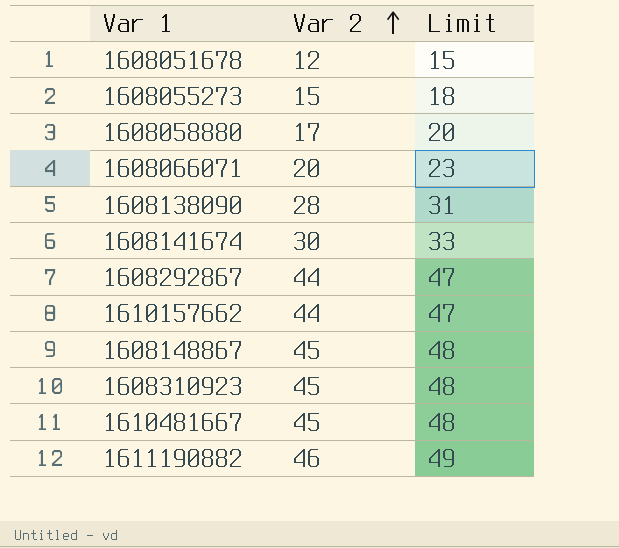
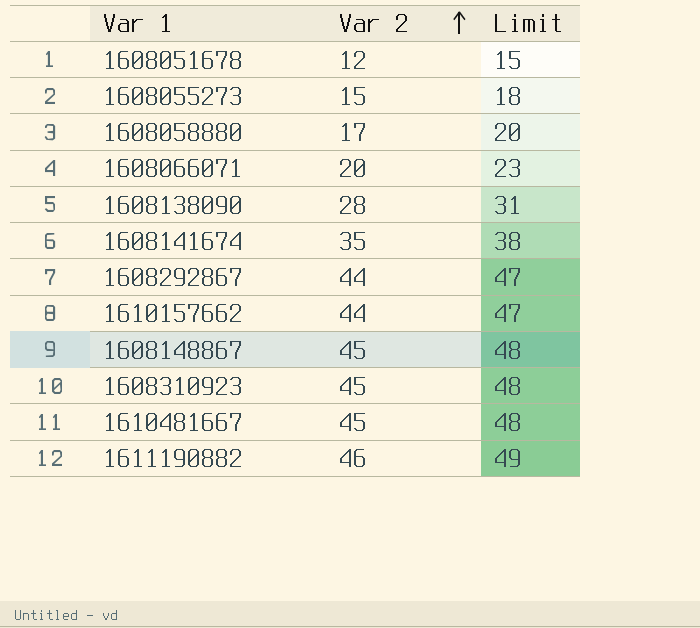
1608141674 | Var 2: 30 -> 35
1608141674 | Limit: 33 -> 38

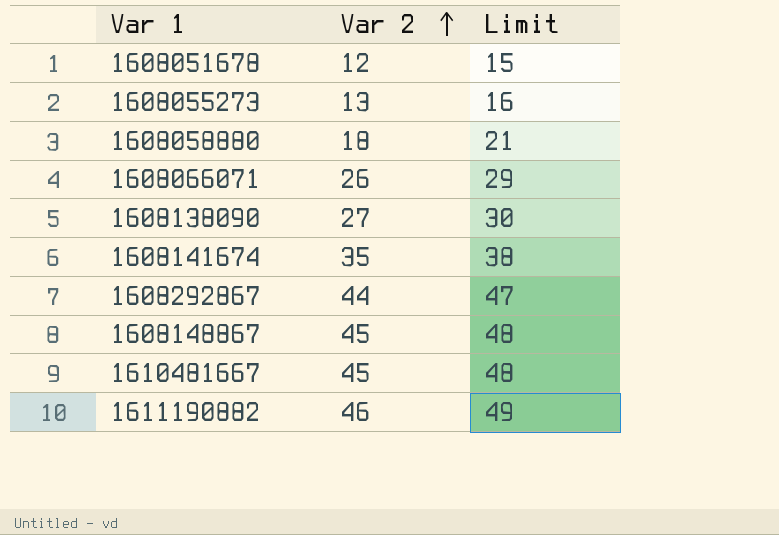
row 1610157662: 44 | 47 -> none
row 1608310923: 45 | 48 -> none
1608055273 | Var 2: 15 -> 13
1608055273 | Limit: 18 -> 16
1608058880 | Var 2: 17 -> 18
1608058880 | Limit: 20 -> 21
1608066071 | Var 2: 20 -> 26
1608066071 | Limit: 23 -> 29
1608138090 | Var 2: 28 -> 27
1608138090 | Limit: 31 -> 30

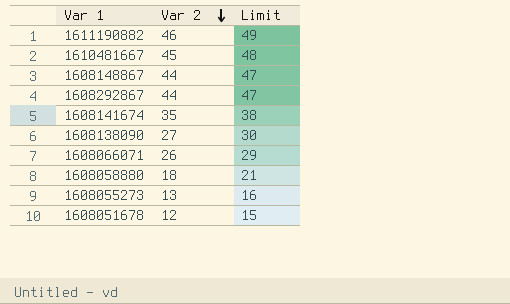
row order: Var 2 ascending -> Var 2 descending
1608148867 | Var 2: 45 -> 44
1608148867 | Limit: 48 -> 47

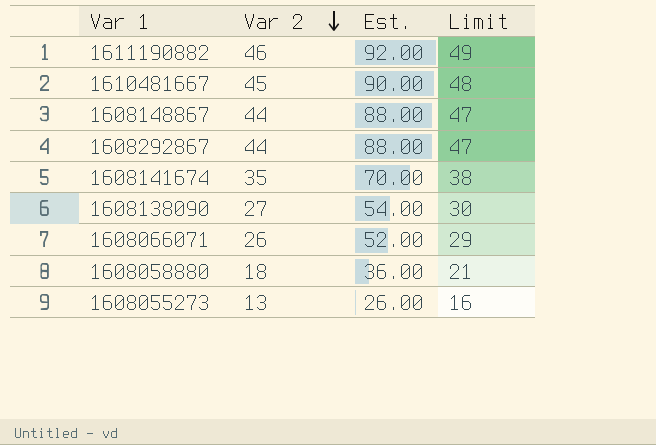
column Est. | formula: none -> [Var 2] * 2
row 1608051678: 12 | 15 -> none

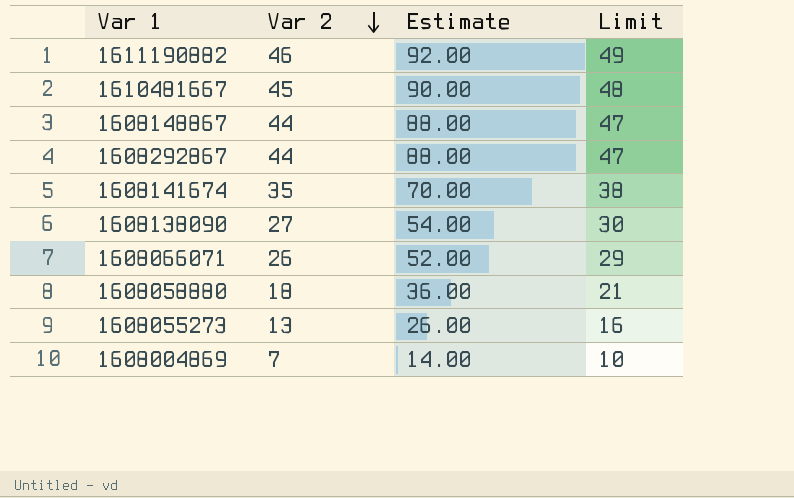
column name: Est. -> Estimate
row 1608004869: none -> 7 | 14.00 | 10

